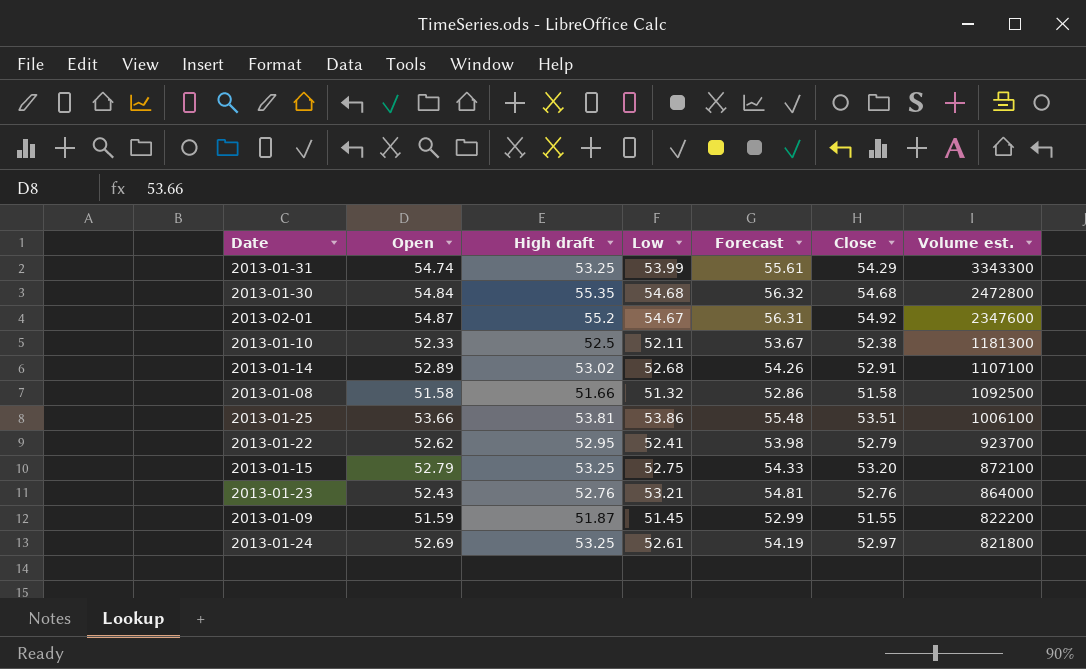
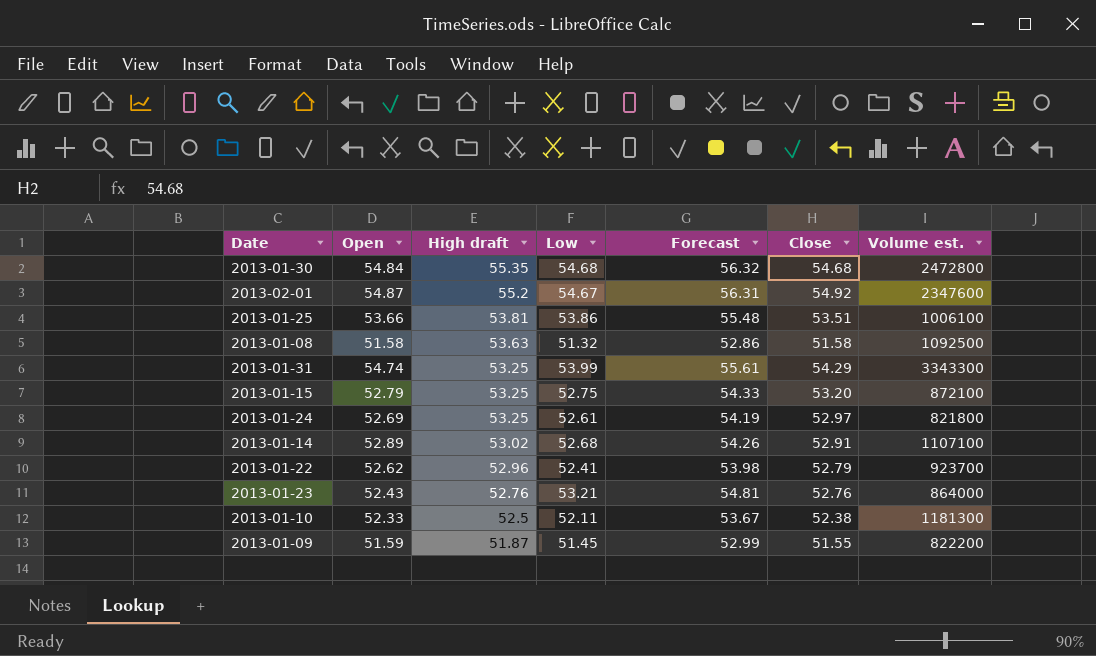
row order: Volume est. descending -> High draft descending
2013-01-08 | High draft: 51.66 -> 53.63
2013-01-22 | High draft: 52.95 -> 52.96

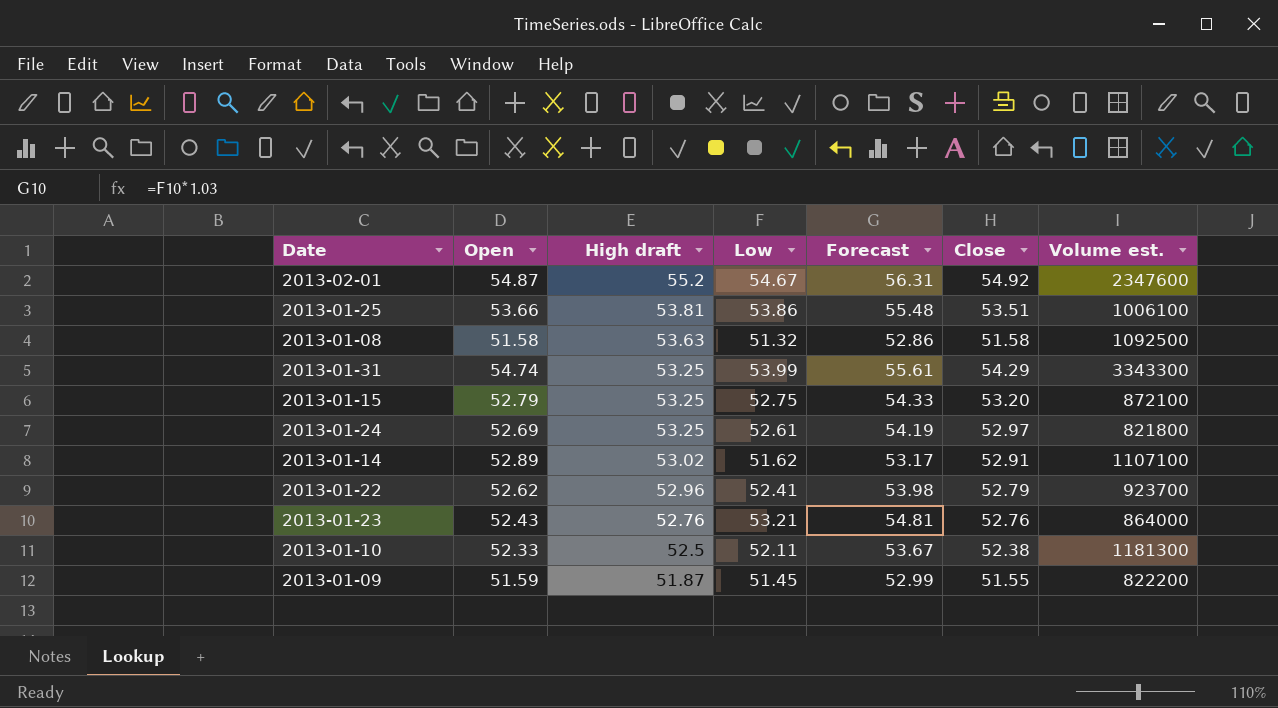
row 2013-01-30: 54.84 | 55.35 | 54.68 | 56.32 | 54.68 | 2472800 -> none
2013-01-14 | Low: 52.68 -> 51.62
2013-01-14 | Forecast: 54.26 -> 53.17

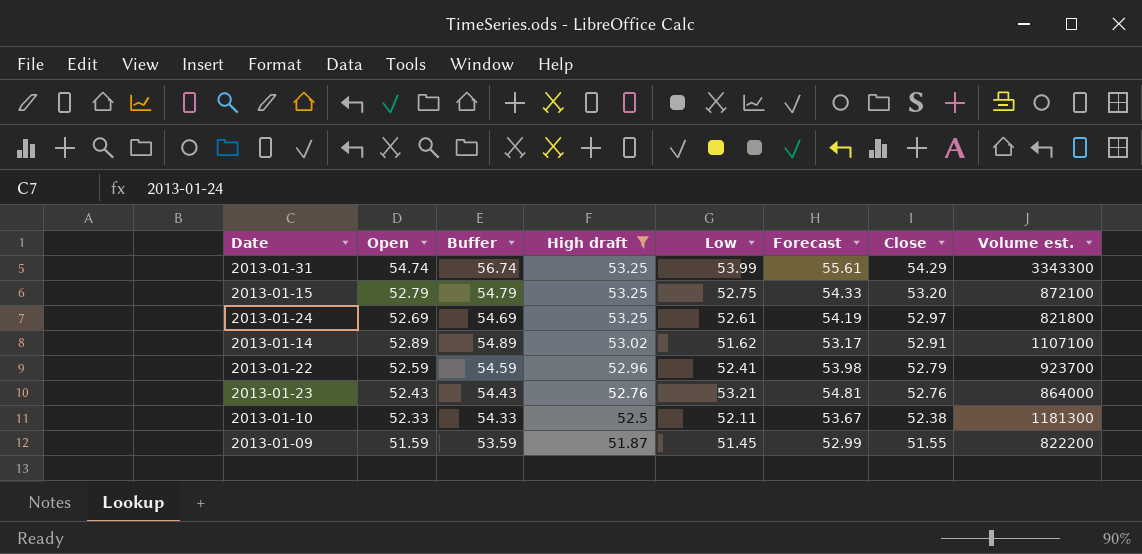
filter: none -> High draft <= 53.25
column Buffer | formula: none -> [Open] + 2
2013-01-22 | Open: 52.62 -> 52.59

